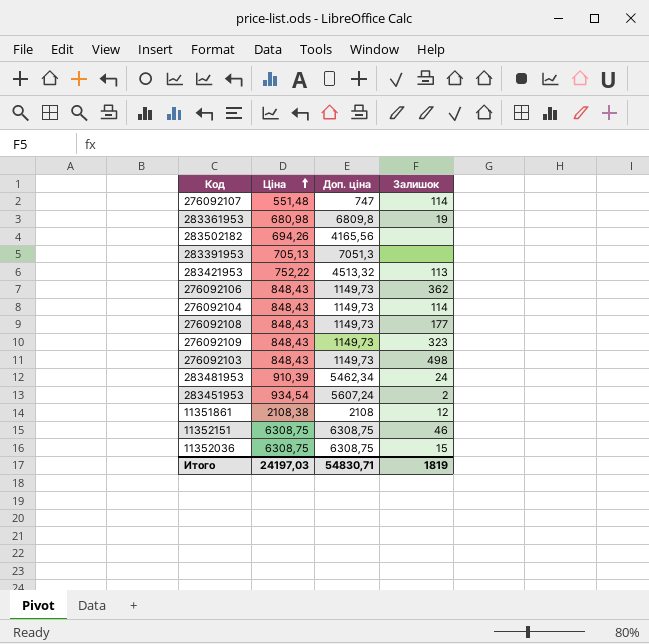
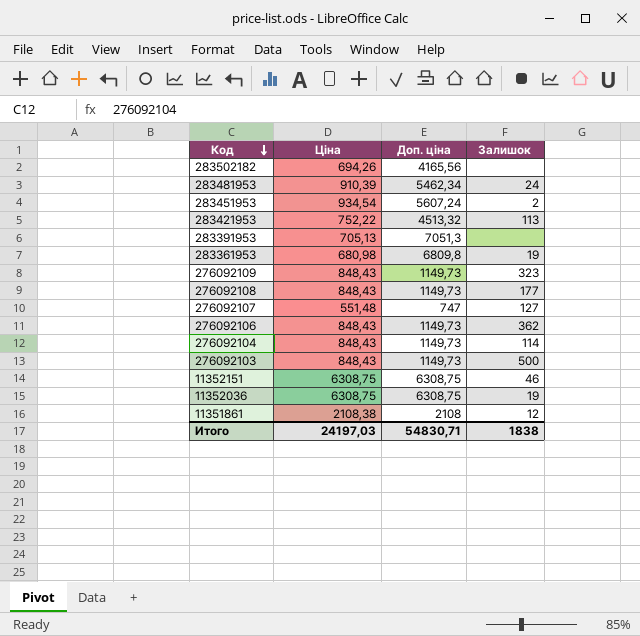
row order: Ціна ascending -> Код descending
276092107 | Залишок: 114 -> 127
276092103 | Залишок: 498 -> 500
11352036 | Залишок: 15 -> 19
Итого | Залишок: 1819 -> 1838

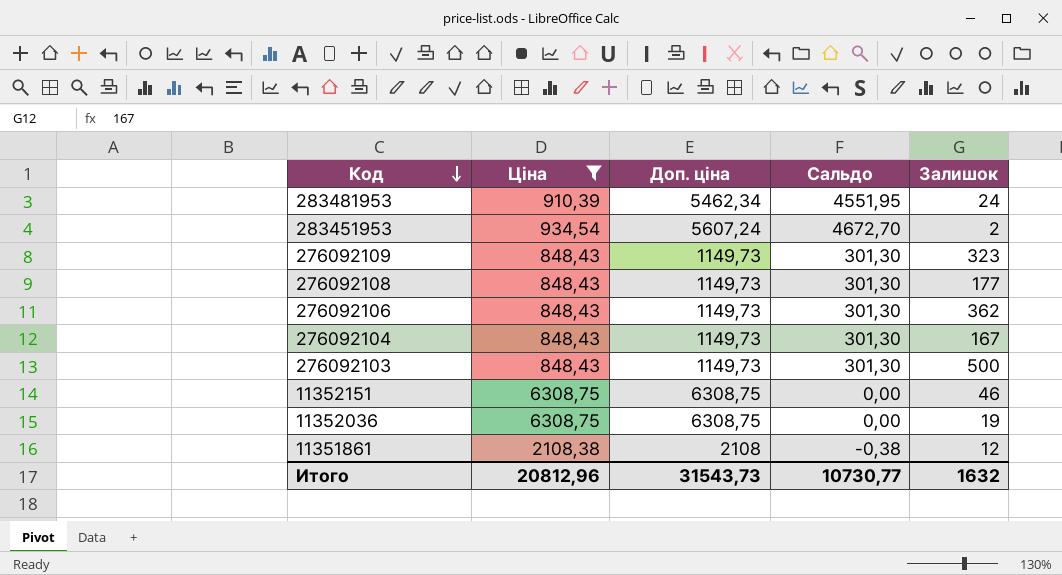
filter: none -> Ціна >= 848,43
column Сальдо | formula: none -> [Доп. ціна] - [Ціна]
276092104 | Залишок: 114 -> 167
Итого | Ціна: 24197,03 -> 20812,96
Итого | Доп. ціна: 54830,71 -> 31543,73
Итого | Залишок: 1838 -> 1632

